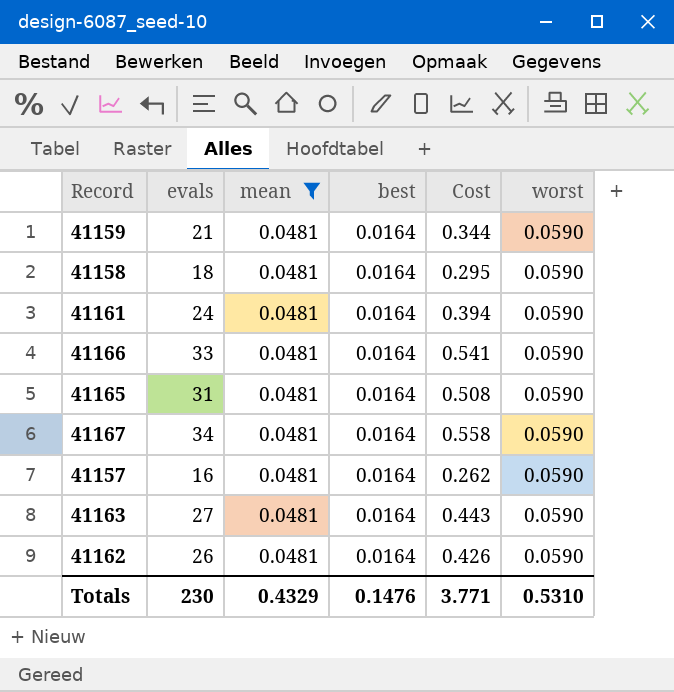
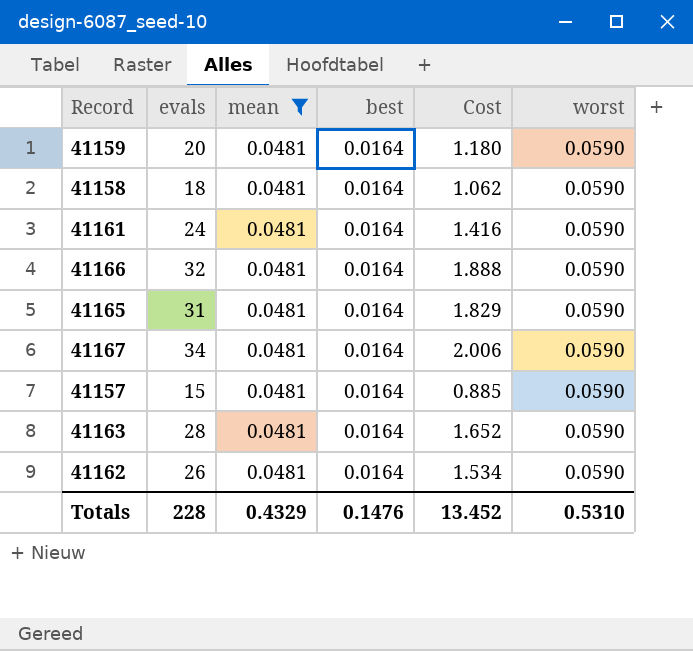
column Cost | formula: [evals] * [best] -> [evals] * [worst]
41159 | evals: 21 -> 20
41166 | evals: 33 -> 32
41157 | evals: 16 -> 15
41163 | evals: 27 -> 28
Totals | evals: 230 -> 228
Totals | Cost: 3.771 -> 13.452

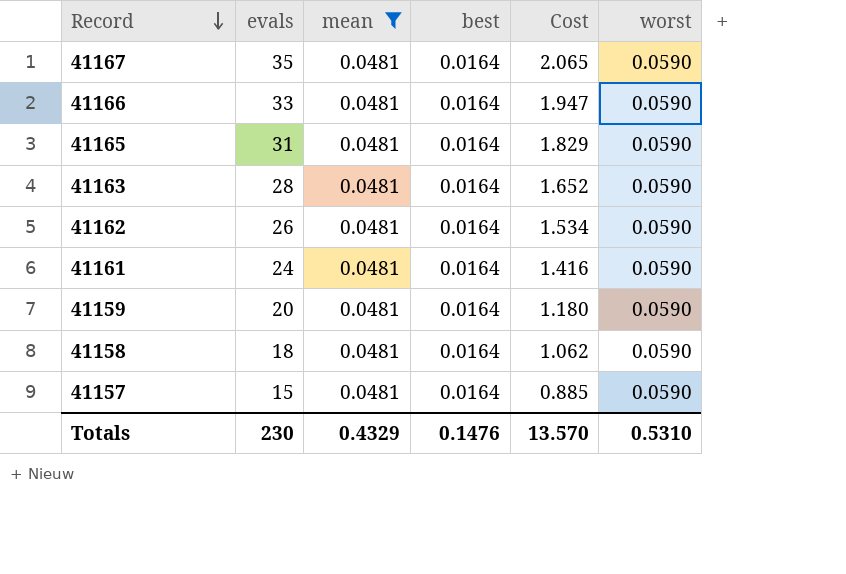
row order: none -> Record descending
41167 | evals: 34 -> 35
41167 | Cost: 2.006 -> 2.065
41166 | evals: 32 -> 33
41166 | Cost: 1.888 -> 1.947
Totals | evals: 228 -> 230
Totals | Cost: 13.452 -> 13.570

